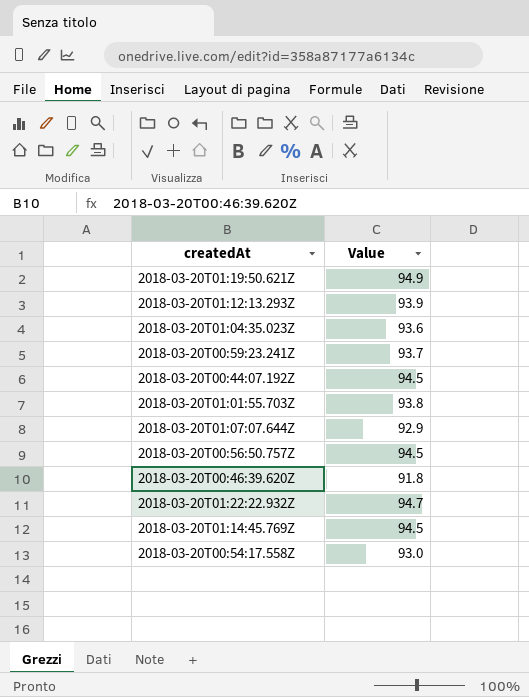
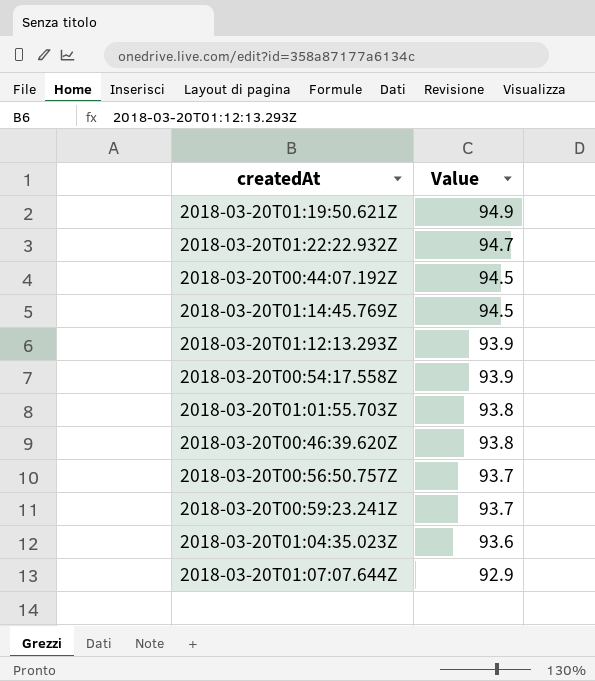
row order: none -> Value descending
2018-03-20T00:54:17.558Z | Value: 93.0 -> 93.9
2018-03-20T00:46:39.620Z | Value: 91.8 -> 93.8
2018-03-20T00:56:50.757Z | Value: 94.5 -> 93.7

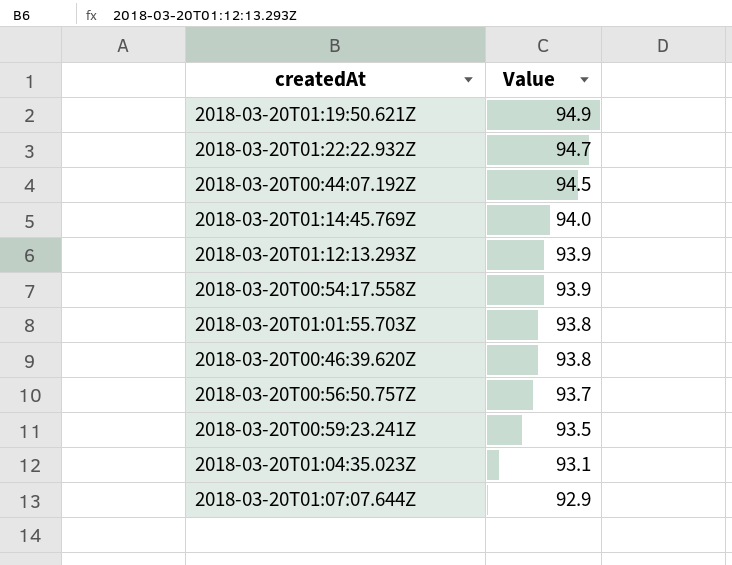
2018-03-20T01:14:45.769Z | Value: 94.5 -> 94.0
2018-03-20T00:59:23.241Z | Value: 93.7 -> 93.5
2018-03-20T01:04:35.023Z | Value: 93.6 -> 93.1

